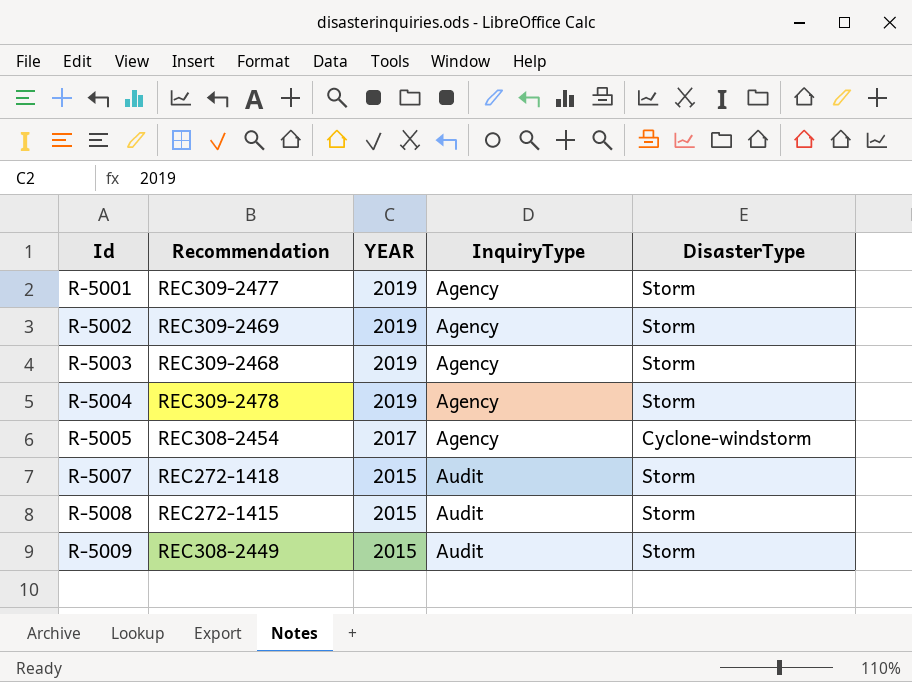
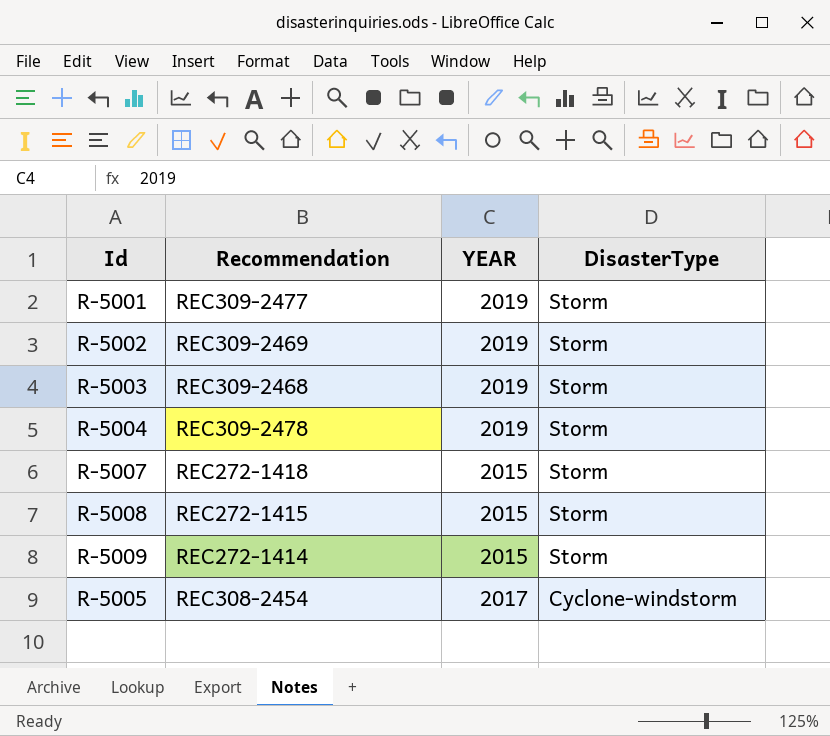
row order: Id ascending -> DisasterType descending
column InquiryType | position: 4 -> none
R-5009 | Recommendation: REC308-2449 -> REC272-1414

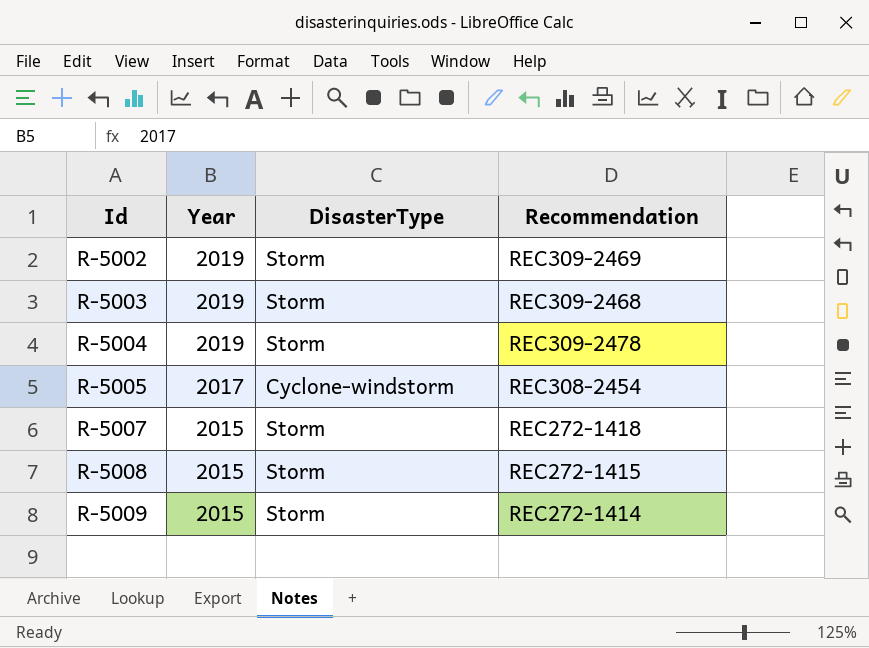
row order: DisasterType descending -> Id ascending
column name: YEAR -> Year
column Recommendation | position: 2 -> 4
row R-5001: REC309-2477 | 2019 | Storm -> none

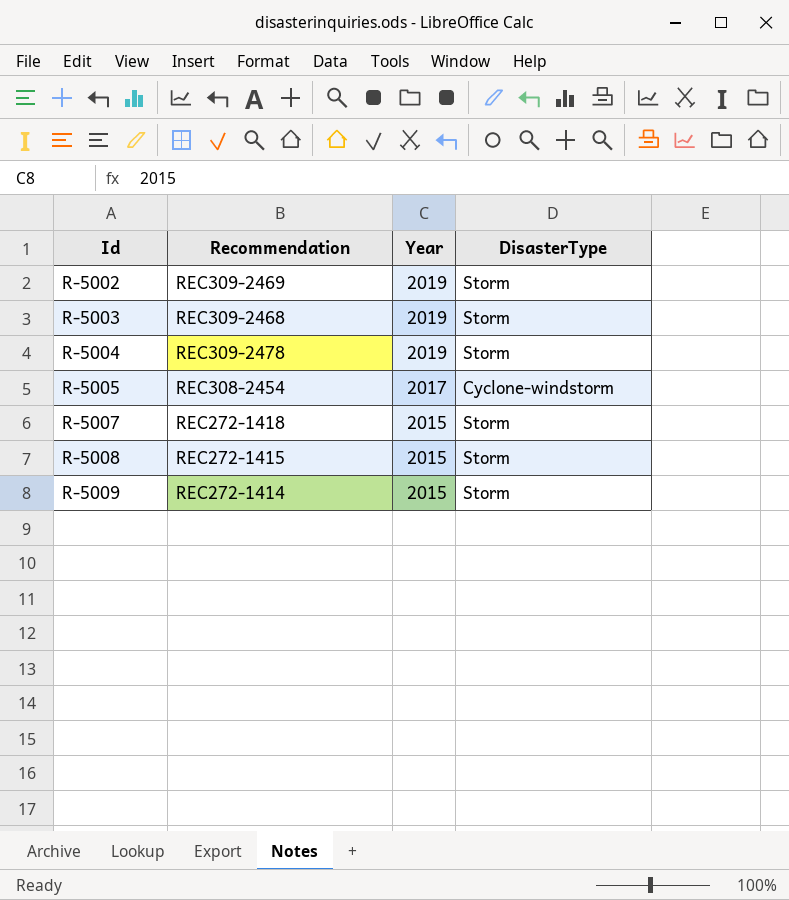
column Recommendation | position: 4 -> 2

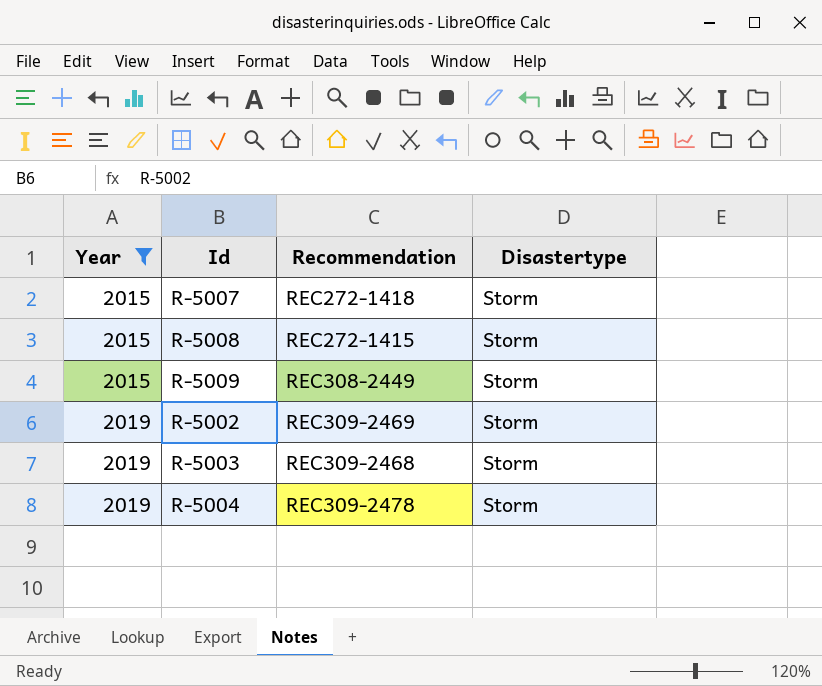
filter: none -> Year != 2017
row order: Id ascending -> Year ascending
column Year | position: 3 -> 1
column name: DisasterType -> Disastertype
R-5009 | Recommendation: REC272-1414 -> REC308-2449

